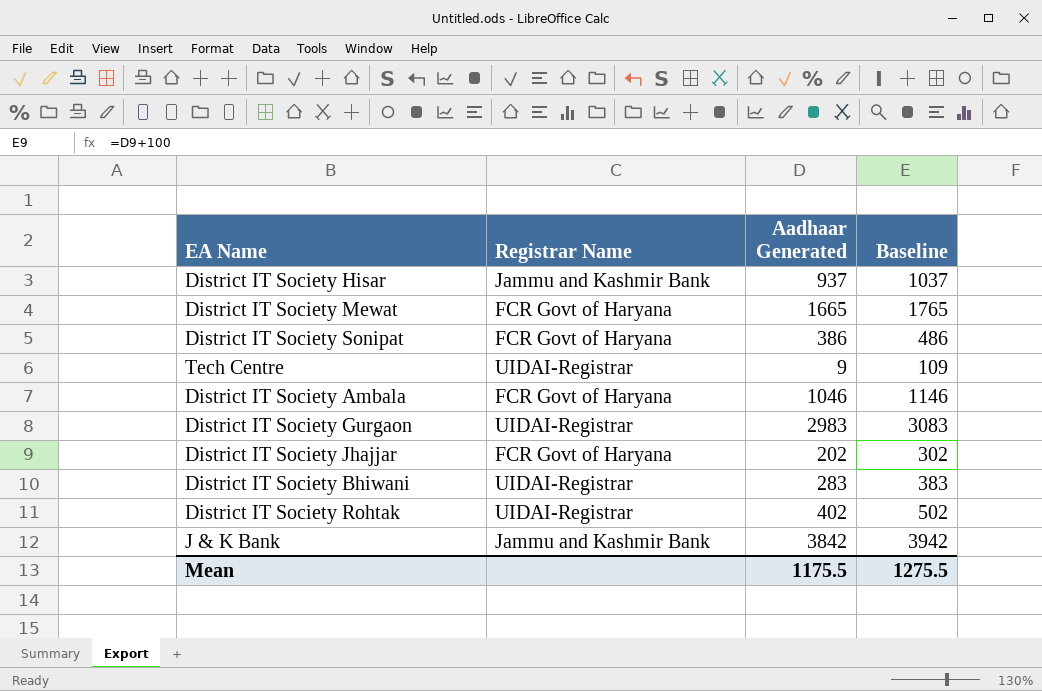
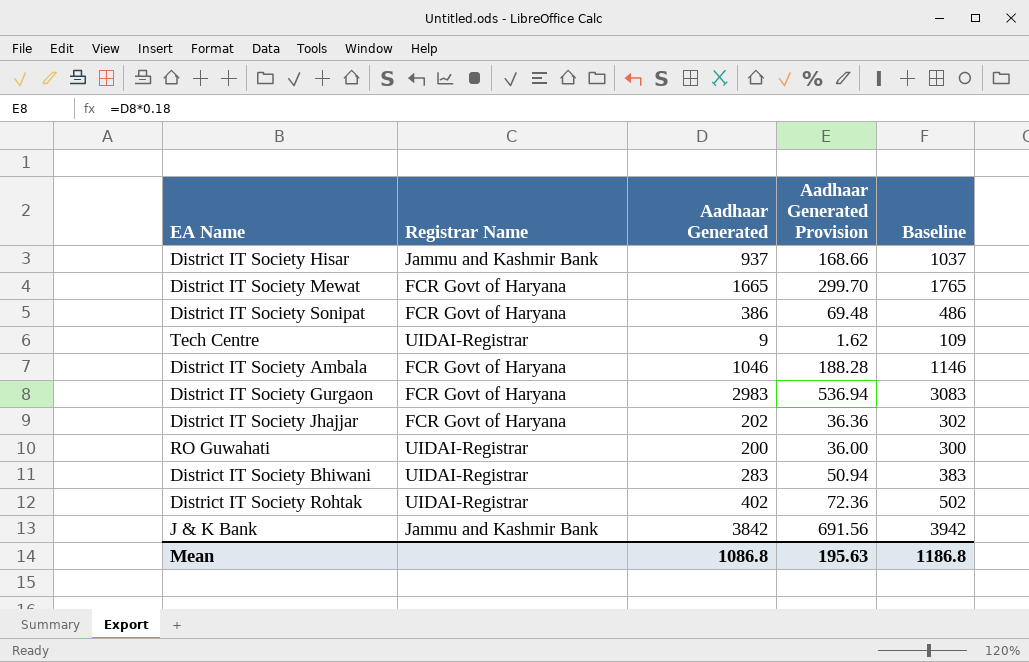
column Aadhaar Generated Provision | formula: none -> [Aadhaar Generated] * 0.18
District IT Society Gurgaon | Registrar Name: UIDAI-Registrar -> FCR Govt of Haryana
row RO Guwahati: none -> UIDAI-Registrar | 200 | 36.00 | 300
Mean | Aadhaar Generated: 1175.5 -> 1086.8
Mean | Baseline: 1275.5 -> 1186.8

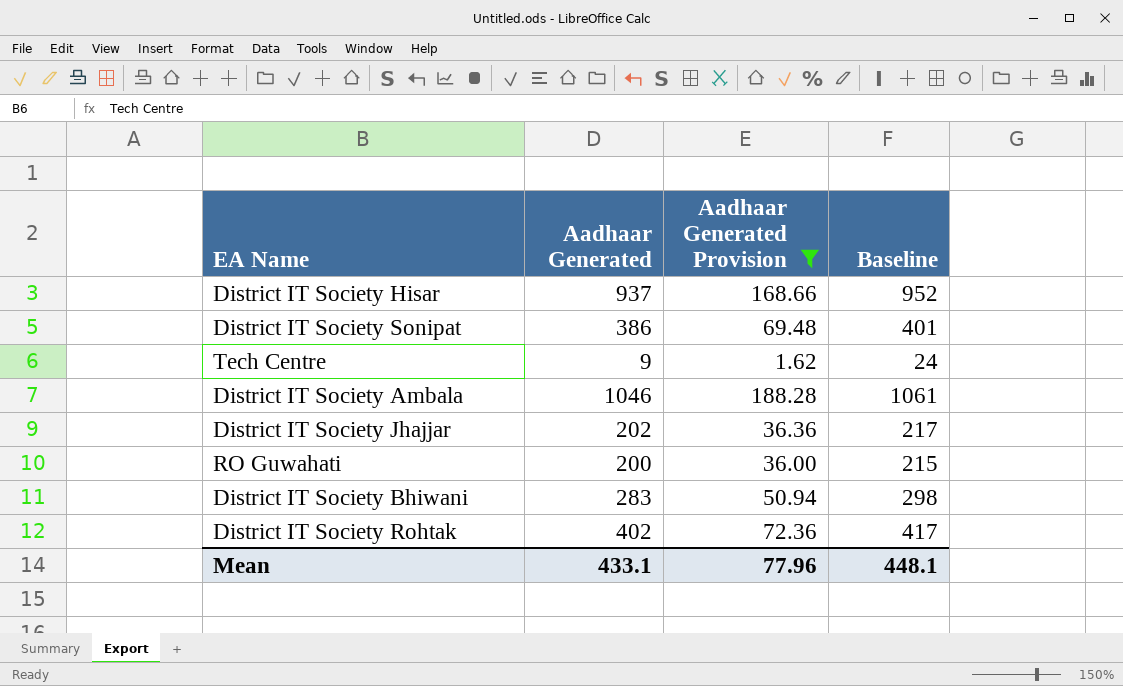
filter: none -> Aadhaar Generated Provision <= 188.28
column Registrar Name | position: 2 -> none
column Baseline | formula: [Aadhaar Generated] + 100 -> [Aadhaar Generated] + 15
Mean | Aadhaar Generated: 1086.8 -> 433.1
Mean | Aadhaar Generated Provision: 195.63 -> 77.96
Mean | Baseline: 1186.8 -> 448.1

